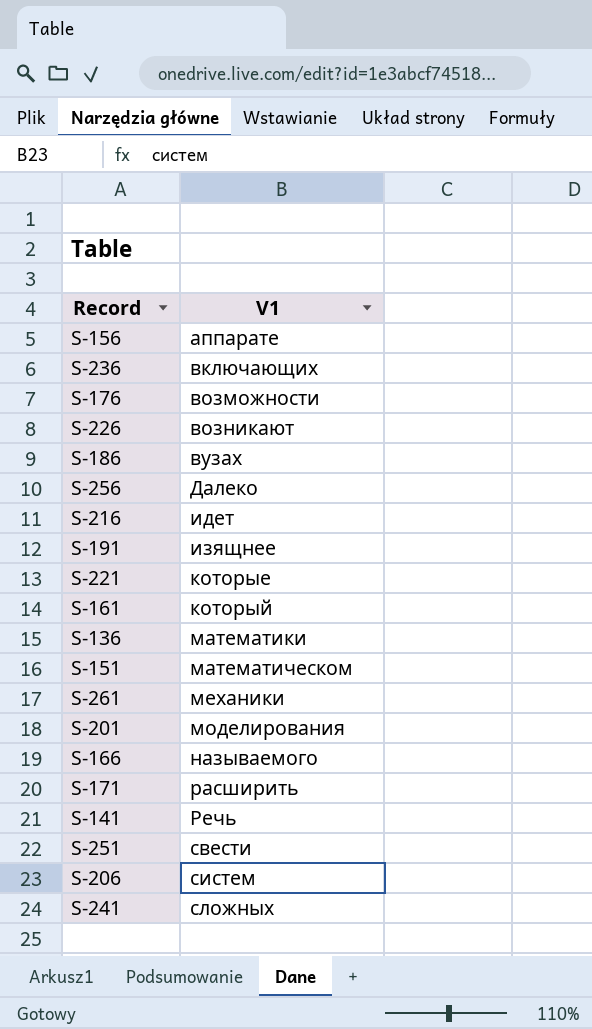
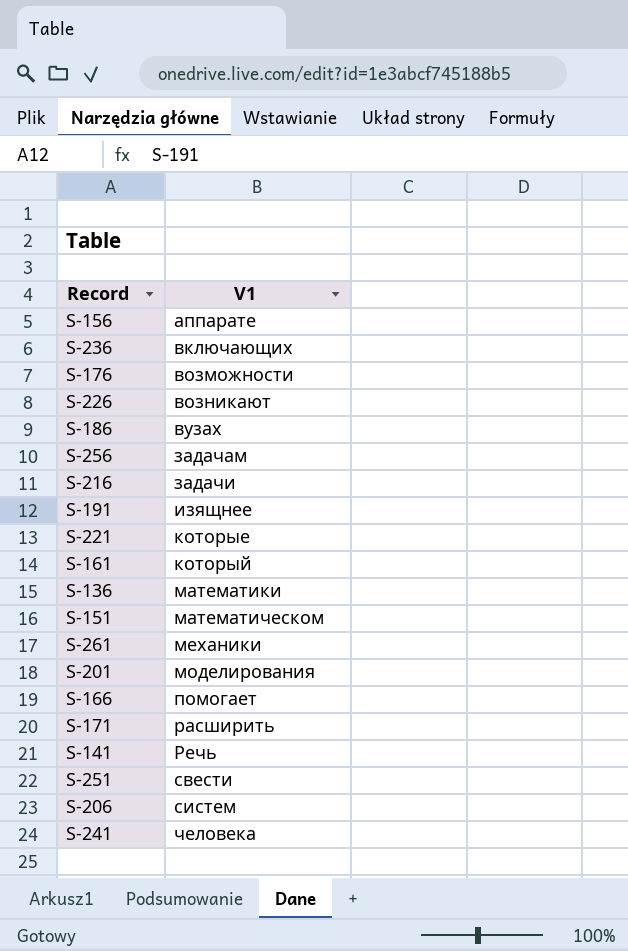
S-256 | V1: Далеко -> задачам
S-216 | V1: идет -> задачи
S-166 | V1: называемого -> помогает
S-241 | V1: сложных -> человека

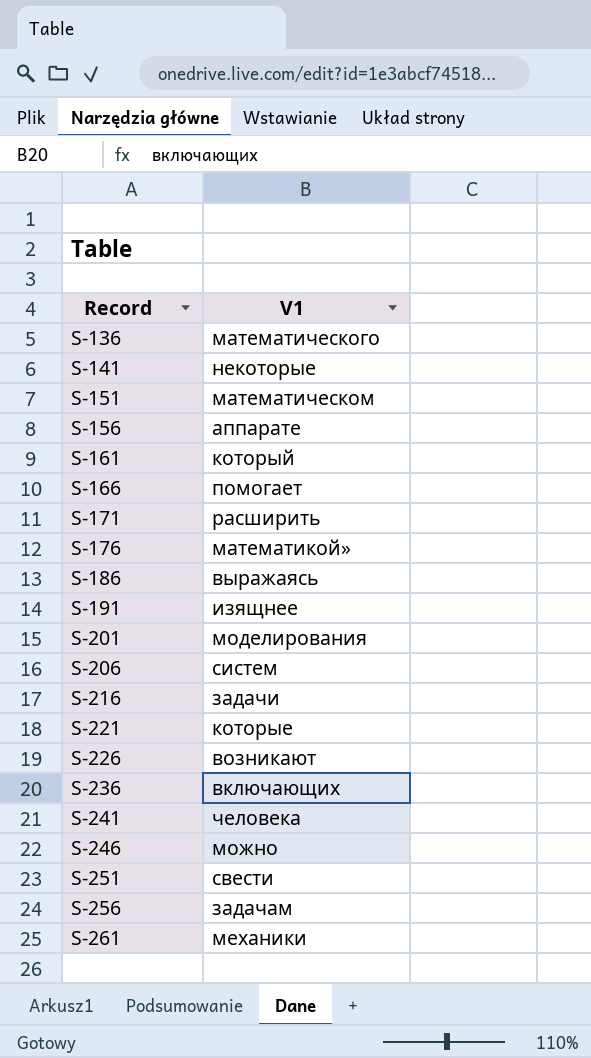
row order: V1 ascending -> Record ascending
S-136 | V1: математики -> математического
S-141 | V1: Речь -> некоторые
S-176 | V1: возможности -> математикой»
S-186 | V1: вузах -> выражаясь
row S-246: none -> можно

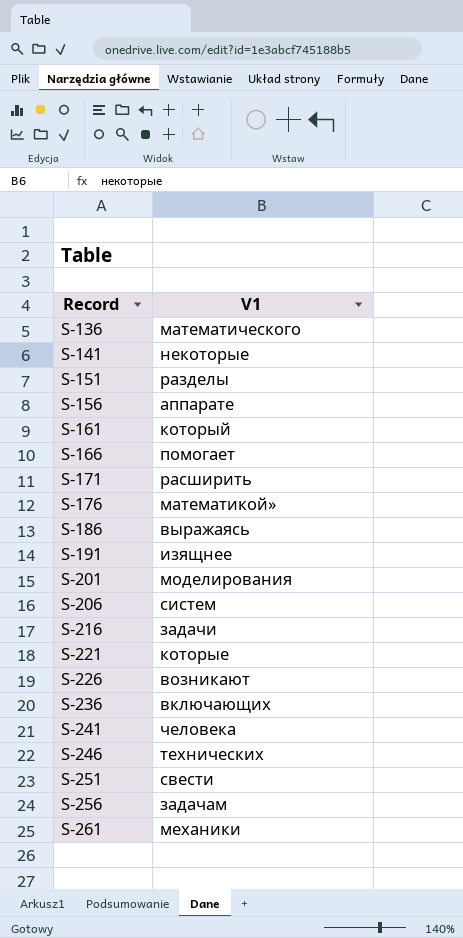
S-151 | V1: математическом -> разделы
S-246 | V1: можно -> технических

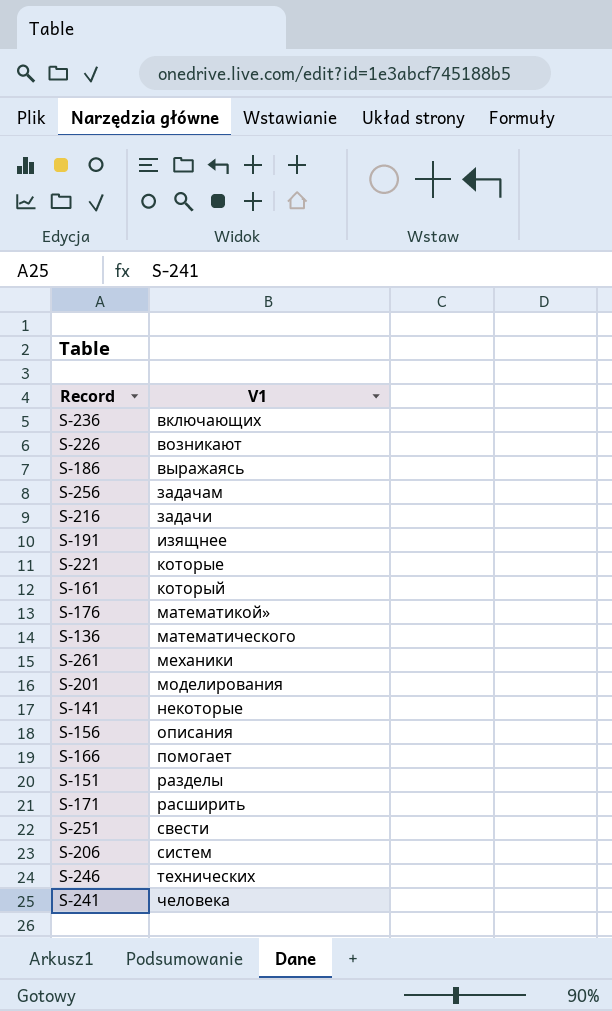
row order: Record ascending -> V1 ascending
S-156 | V1: аппарате -> описания

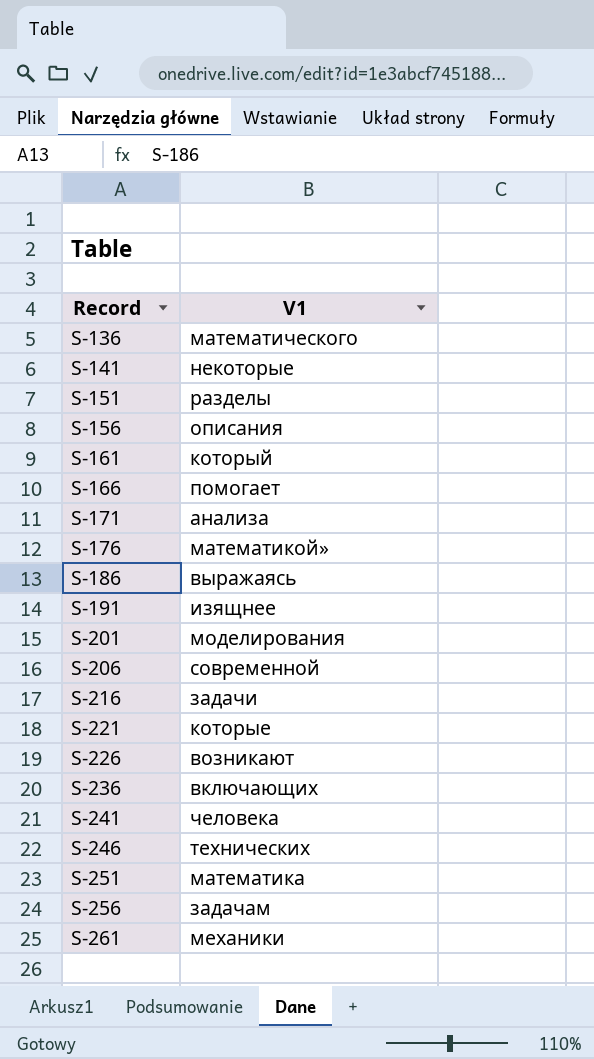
row order: V1 ascending -> Record ascending
S-171 | V1: расширить -> анализа
S-206 | V1: систем -> современной
S-251 | V1: свести -> математика

